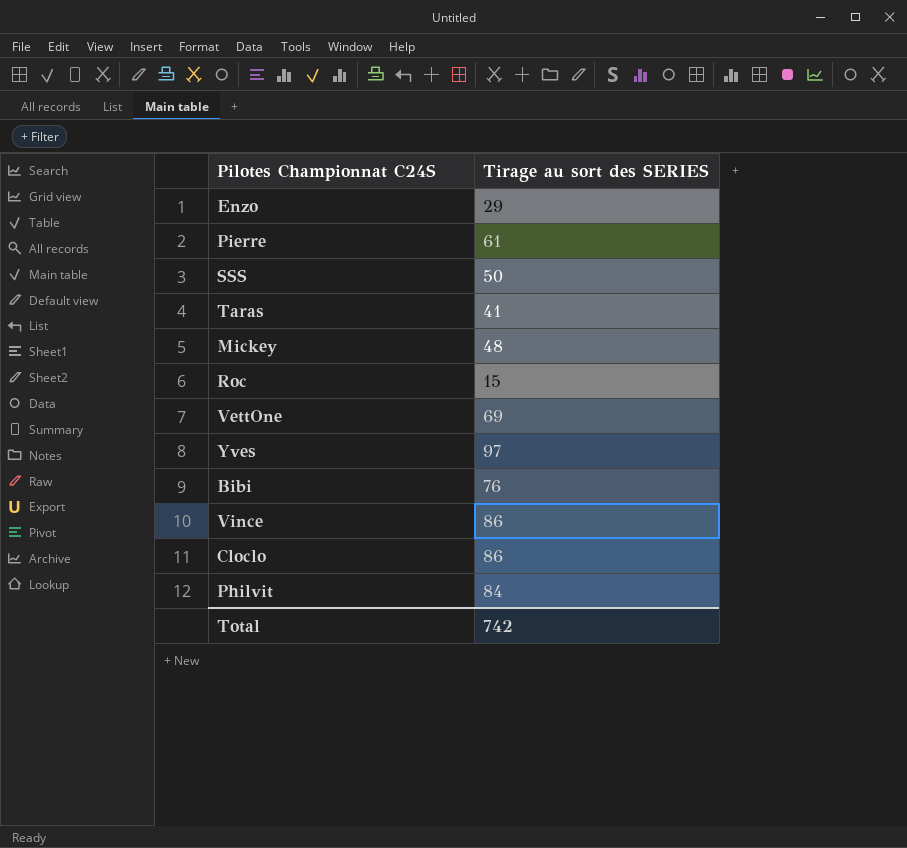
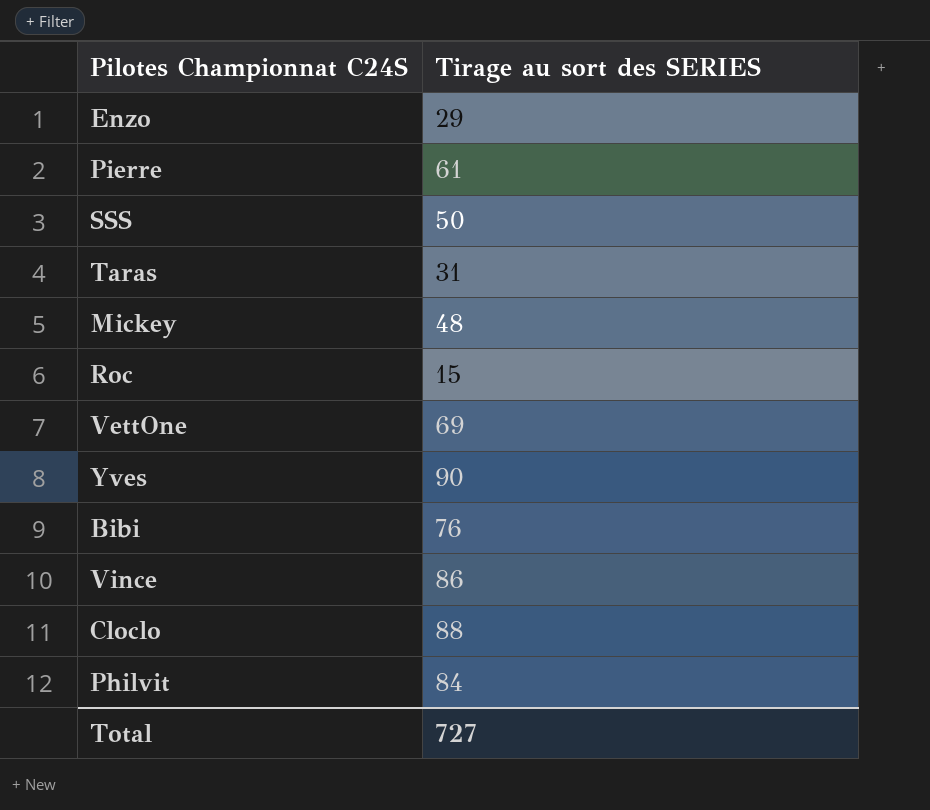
Taras | Tirage au sort des SERIES: 41 -> 31
Yves | Tirage au sort des SERIES: 97 -> 90
Cloclo | Tirage au sort des SERIES: 86 -> 88
Total | Tirage au sort des SERIES: 742 -> 727

